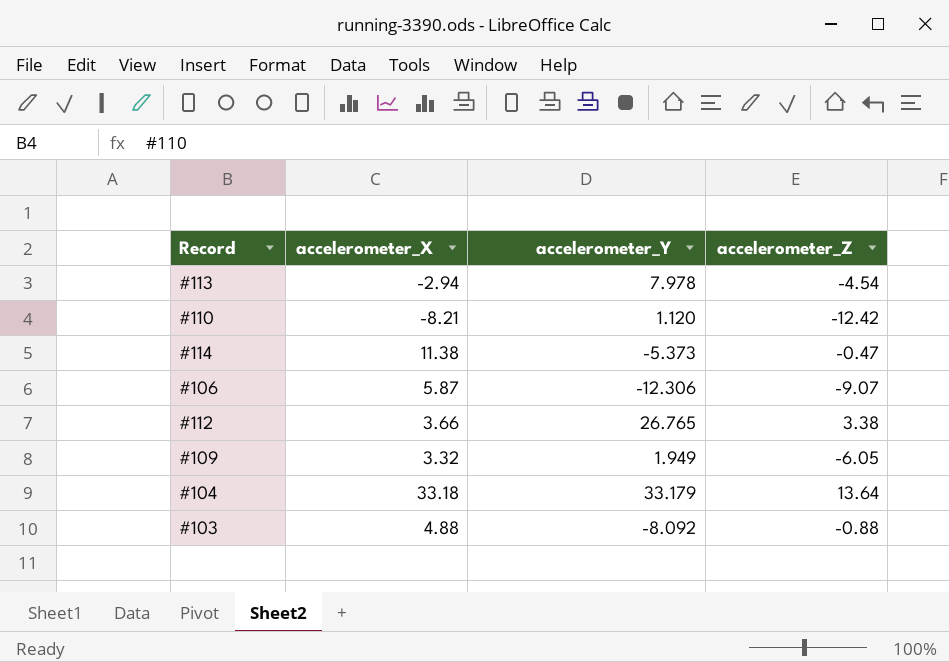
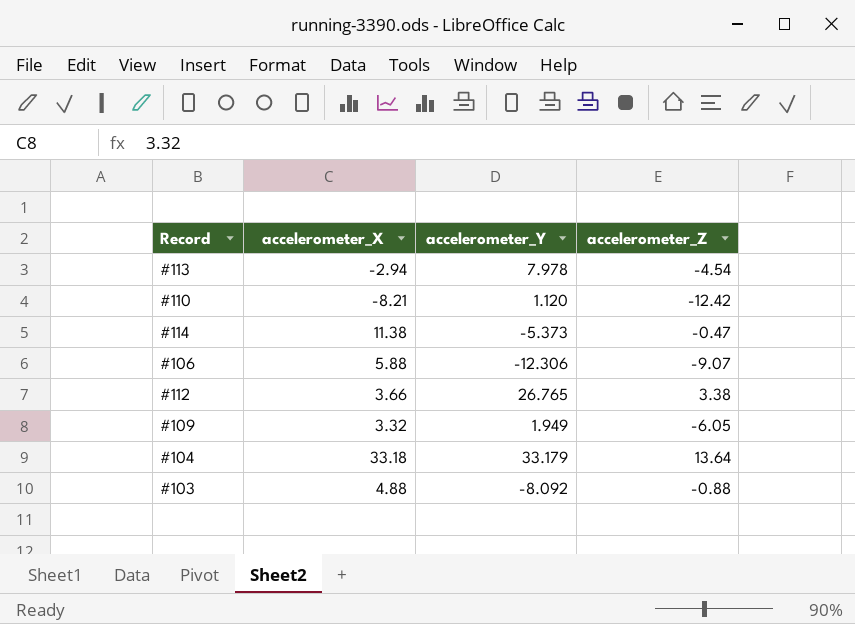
#106 | accelerometer_X: 5.87 -> 5.88

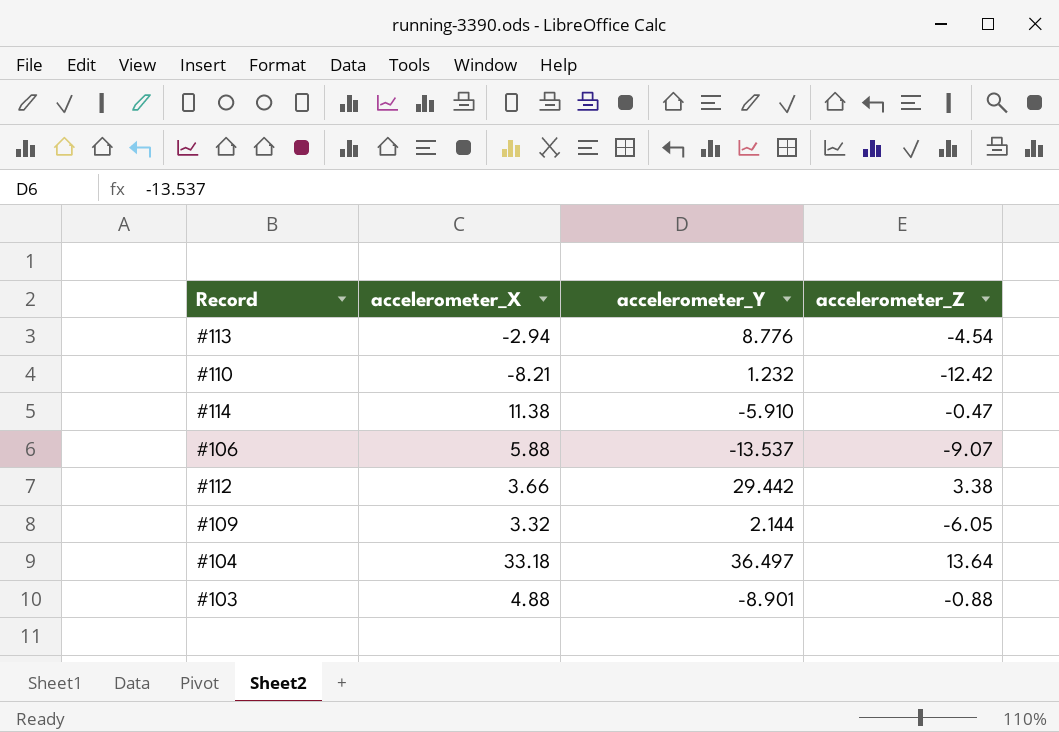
#113 | accelerometer_Y: 7.978 -> 8.776
#110 | accelerometer_Y: 1.120 -> 1.232
#114 | accelerometer_Y: -5.373 -> -5.910
#106 | accelerometer_Y: -12.306 -> -13.537
#112 | accelerometer_Y: 26.765 -> 29.442
#109 | accelerometer_Y: 1.949 -> 2.144
#104 | accelerometer_Y: 33.179 -> 36.497
#103 | accelerometer_Y: -8.092 -> -8.901

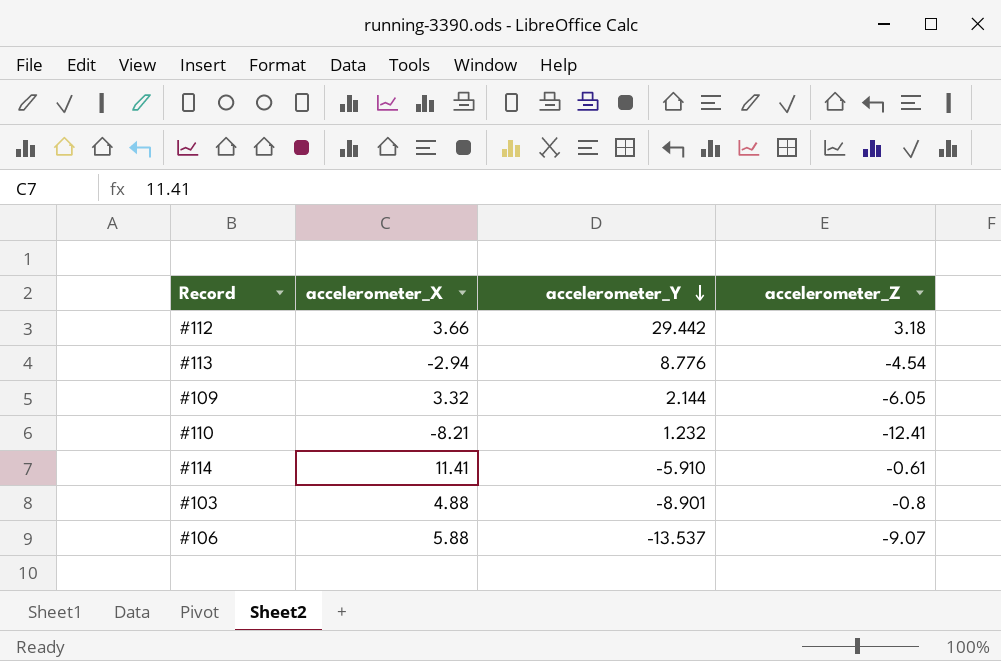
row order: none -> accelerometer_Y descending
row #104: 33.18 | 36.497 | 13.64 -> none
#112 | accelerometer_Z: 3.38 -> 3.18
#110 | accelerometer_Z: -12.42 -> -12.41
#114 | accelerometer_X: 11.38 -> 11.41
#114 | accelerometer_Z: -0.47 -> -0.61
#103 | accelerometer_Z: -0.88 -> -0.8

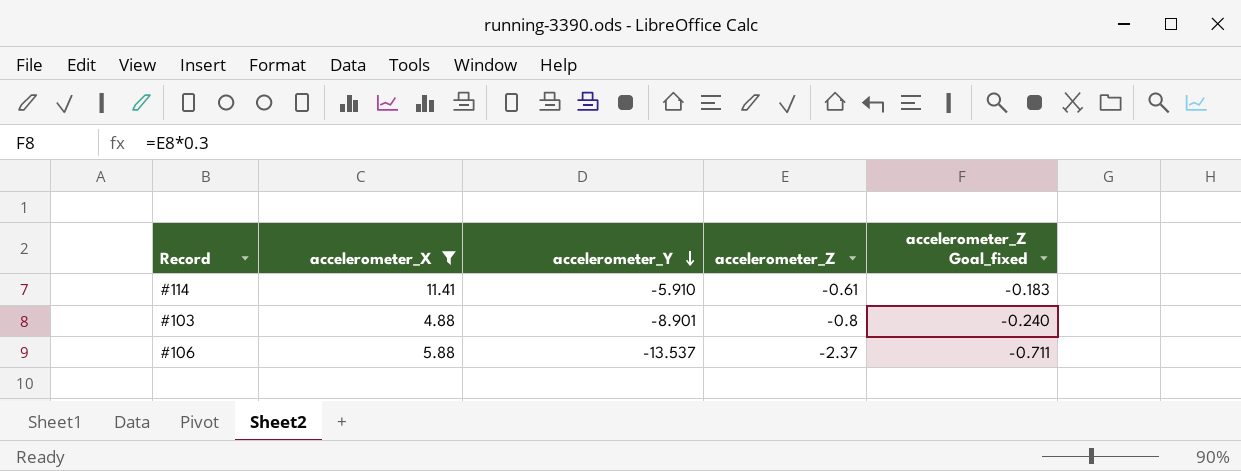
filter: none -> accelerometer_X >= 4.88
column accelerometer_Z Goal_fixed | formula: none -> [accelerometer_Z] * 0.3
#106 | accelerometer_Z: -9.07 -> -2.37

